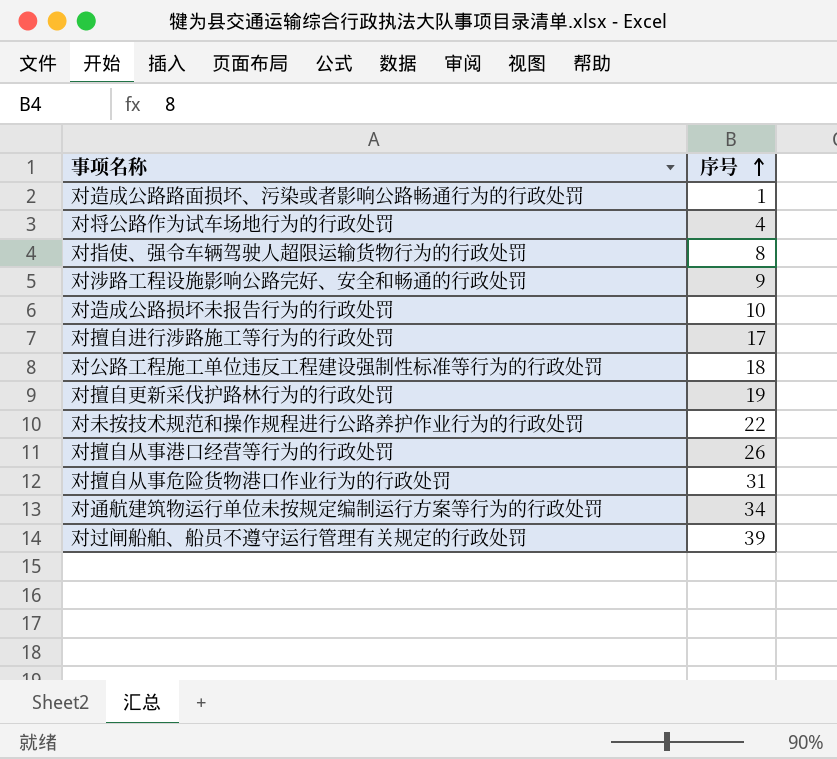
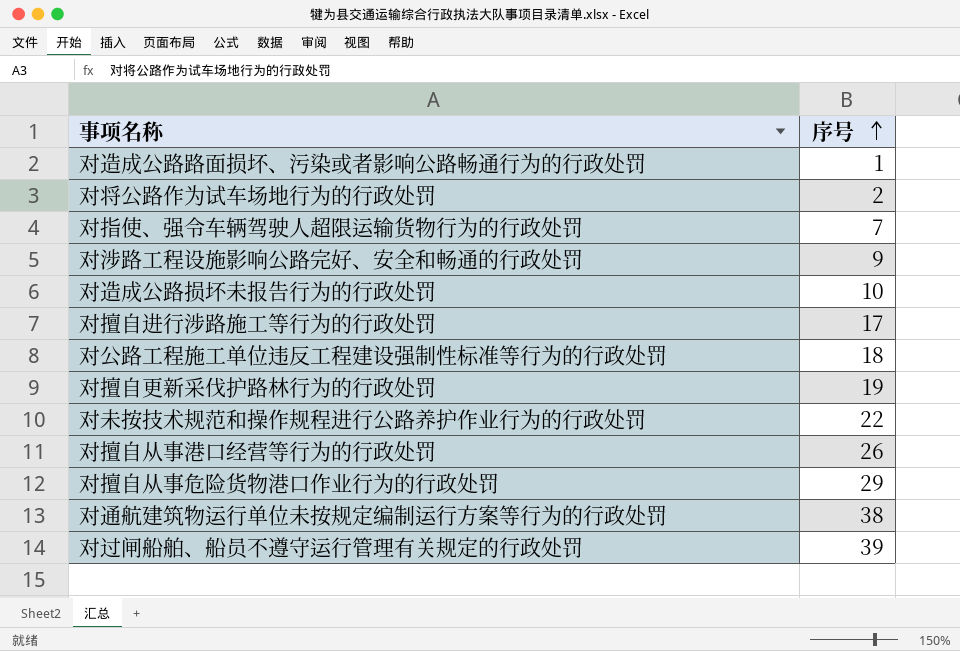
对将公路作为试车场地行为的行政处罚 | 序号: 4 -> 2
对指使、强令车辆驾驶人超限运输货物行为的行政处罚 | 序号: 8 -> 7
对擅自从事危险货物港口作业行为的行政处罚 | 序号: 31 -> 29
对通航建筑物运行单位未按规定编制运行方案等行为的行政处罚 | 序号: 34 -> 38

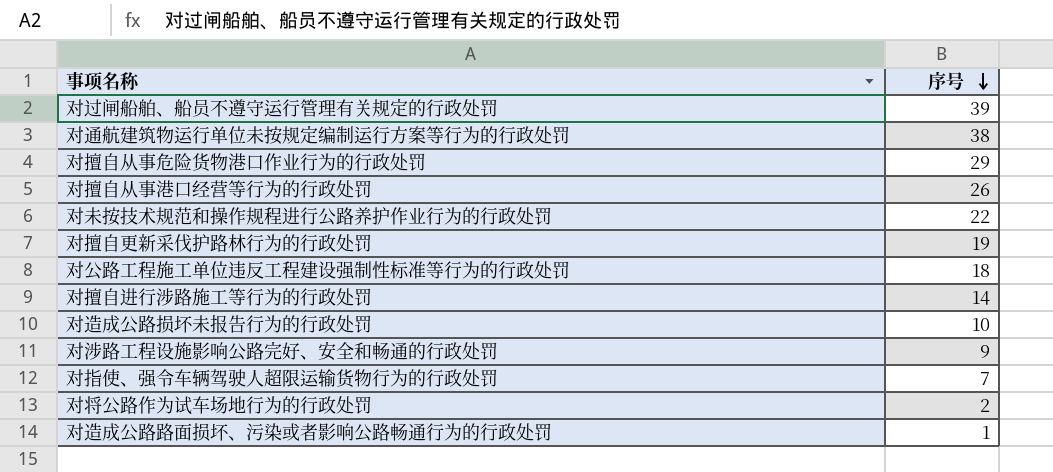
row order: 序号 ascending -> 序号 descending
对擅自进行涉路施工等行为的行政处罚 | 序号: 17 -> 14

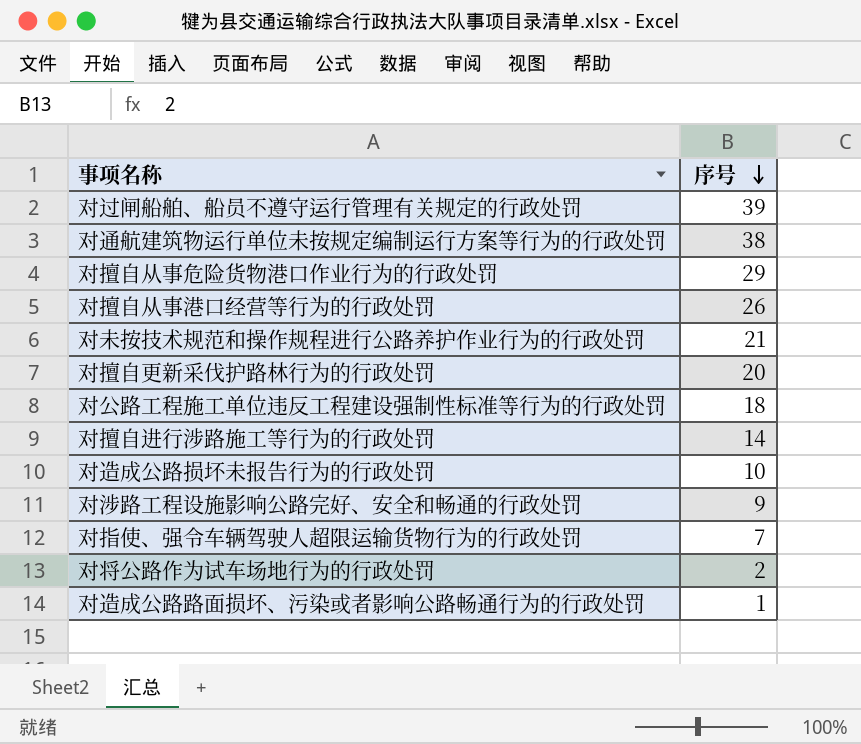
对未按技术规范和操作规程进行公路养护作业行为的行政处罚 | 序号: 22 -> 21
对擅自更新采伐护路林行为的行政处罚 | 序号: 19 -> 20

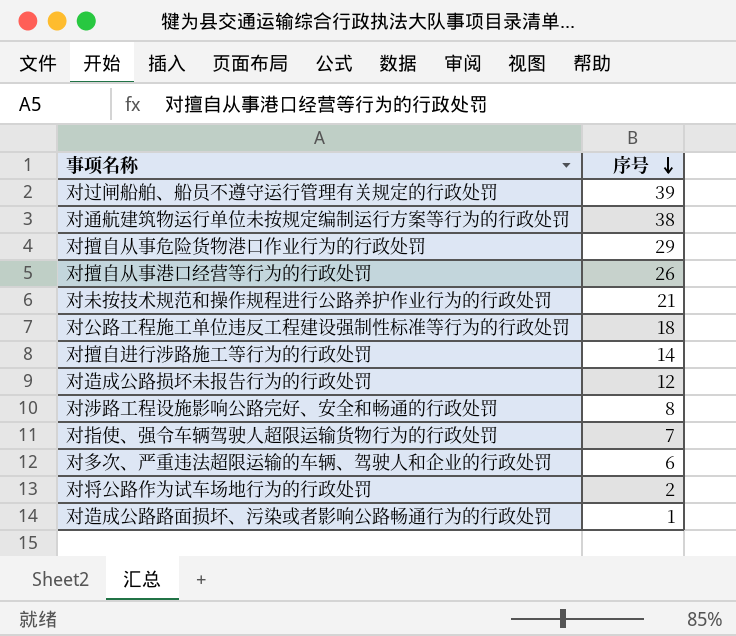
row 对擅自更新采伐护路林行为的行政处罚: 20 -> none
对造成公路损坏未报告行为的行政处罚 | 序号: 10 -> 12
对涉路工程设施影响公路完好、安全和畅通的行政处罚 | 序号: 9 -> 8
row 对多次、严重违法超限运输的车辆、驾驶人和企业的行政处罚: none -> 6

